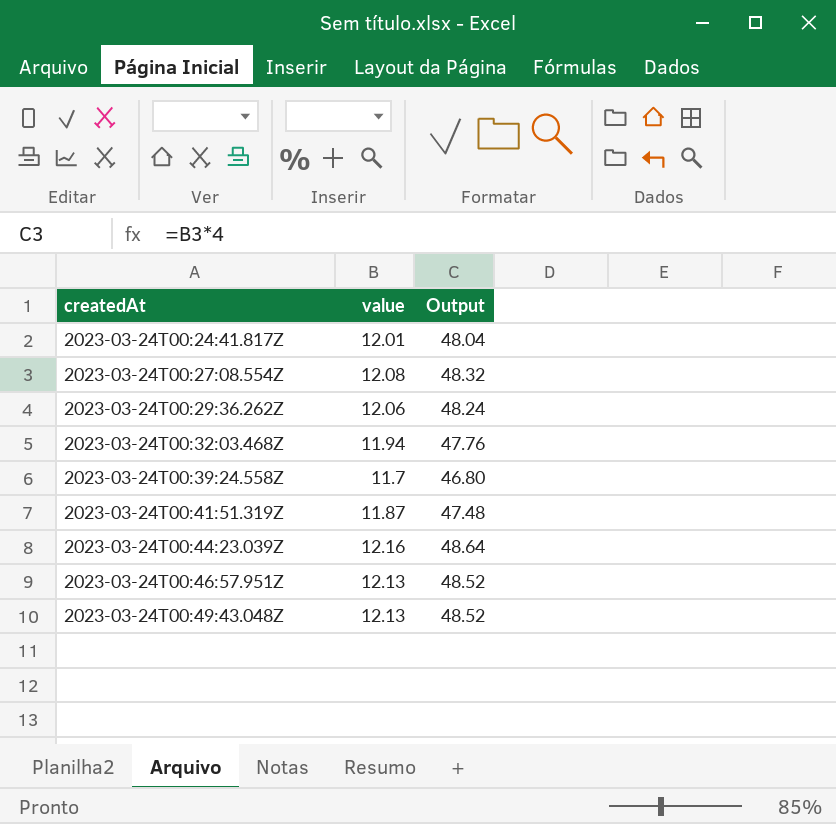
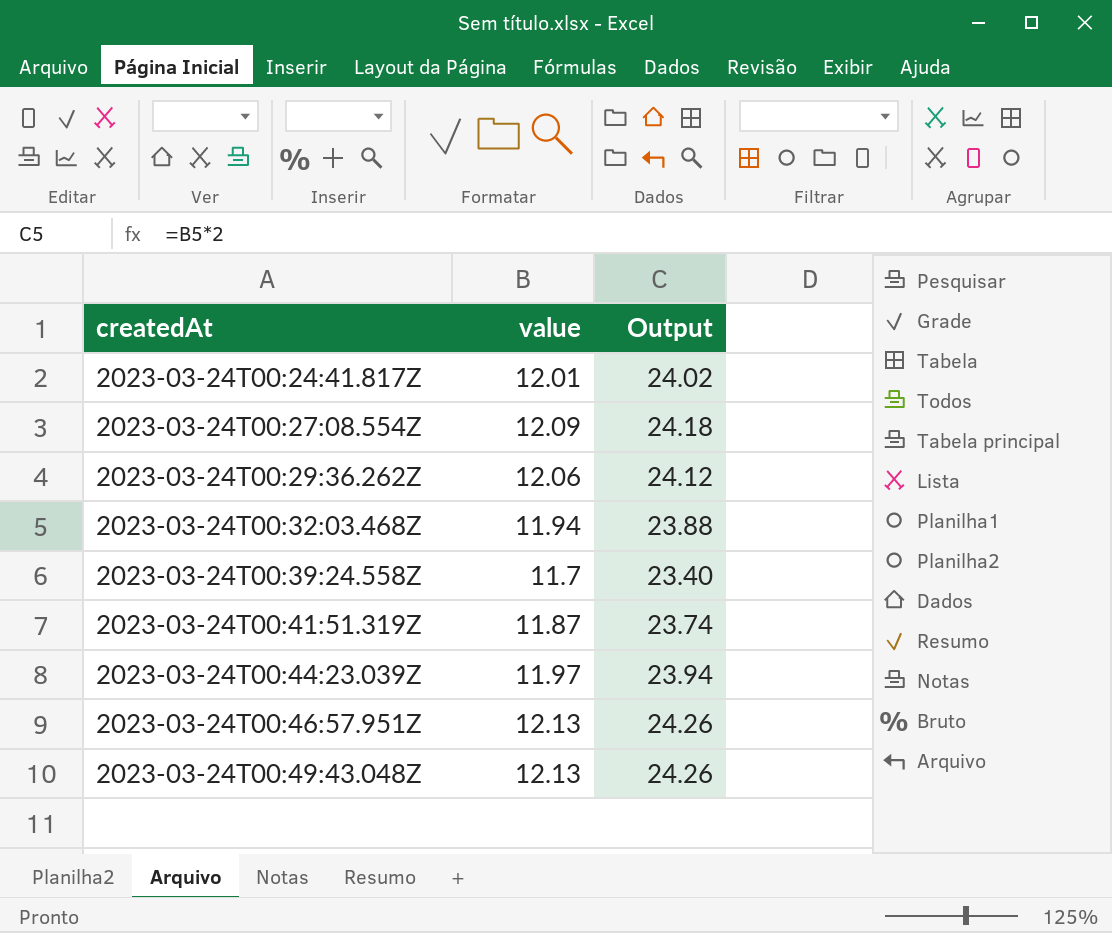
column Output | formula: [value] * 4 -> [value] * 2
2023-03-24T00:27:08.554Z | value: 12.08 -> 12.09
2023-03-24T00:44:23.039Z | value: 12.16 -> 11.97

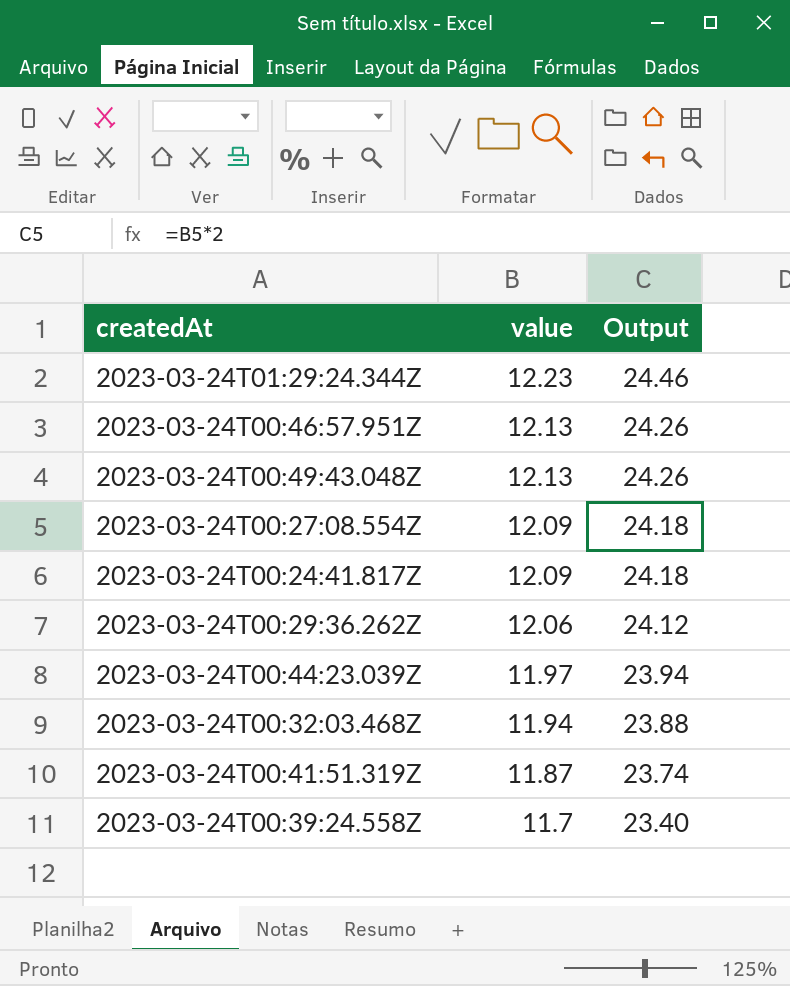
row order: createdAt ascending -> value descending
row 2023-03-24T01:29:24.344Z: none -> 12.23 | 24.46
2023-03-24T00:24:41.817Z | value: 12.01 -> 12.09
2023-03-24T00:24:41.817Z | Output: 24.02 -> 24.18

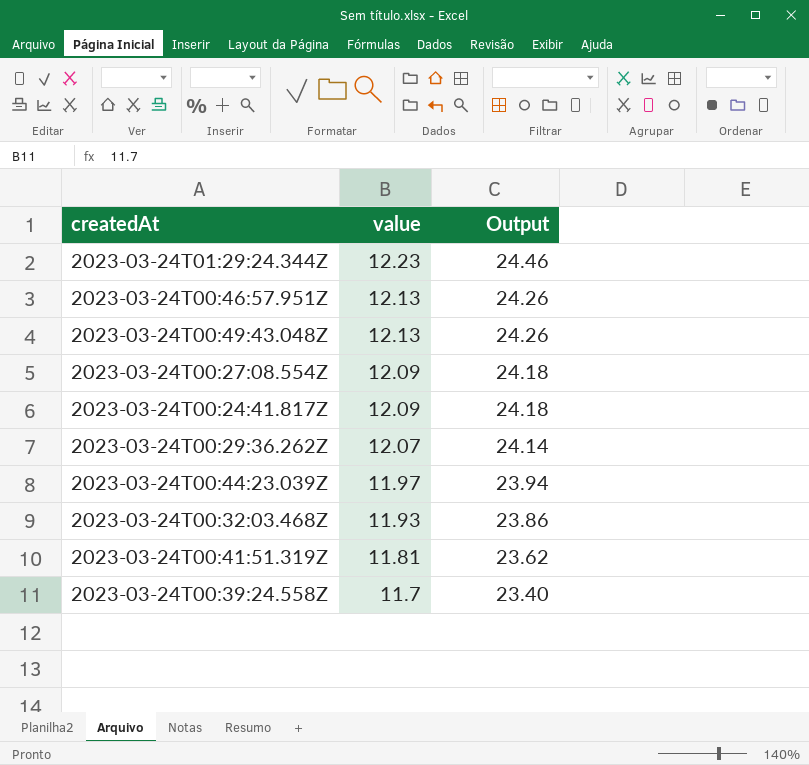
2023-03-24T00:29:36.262Z | value: 12.06 -> 12.07
2023-03-24T00:29:36.262Z | Output: 24.12 -> 24.14
2023-03-24T00:32:03.468Z | value: 11.94 -> 11.93
2023-03-24T00:32:03.468Z | Output: 23.88 -> 23.86
2023-03-24T00:41:51.319Z | value: 11.87 -> 11.81
2023-03-24T00:41:51.319Z | Output: 23.74 -> 23.62

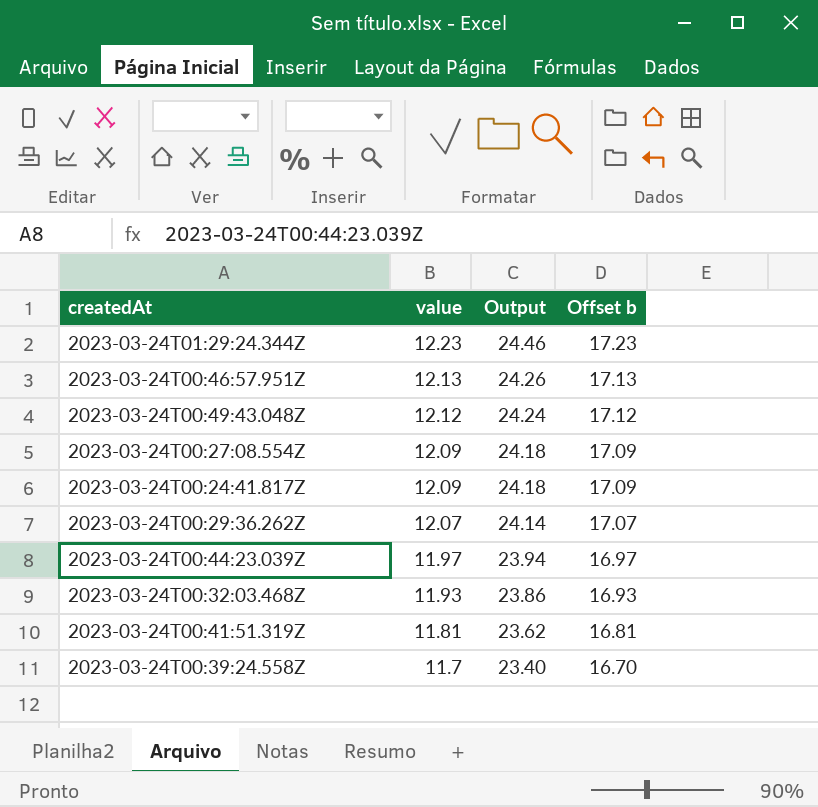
column Offset b | formula: none -> [value] + 5
2023-03-24T00:49:43.048Z | value: 12.13 -> 12.12
2023-03-24T00:49:43.048Z | Output: 24.26 -> 24.24

